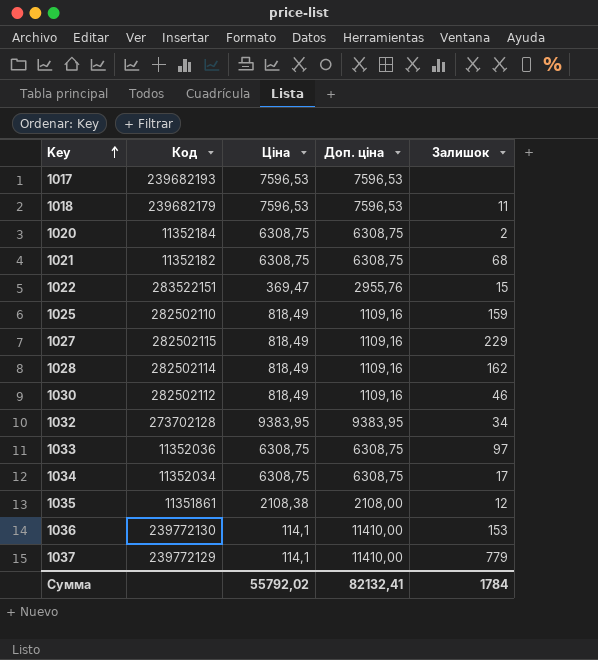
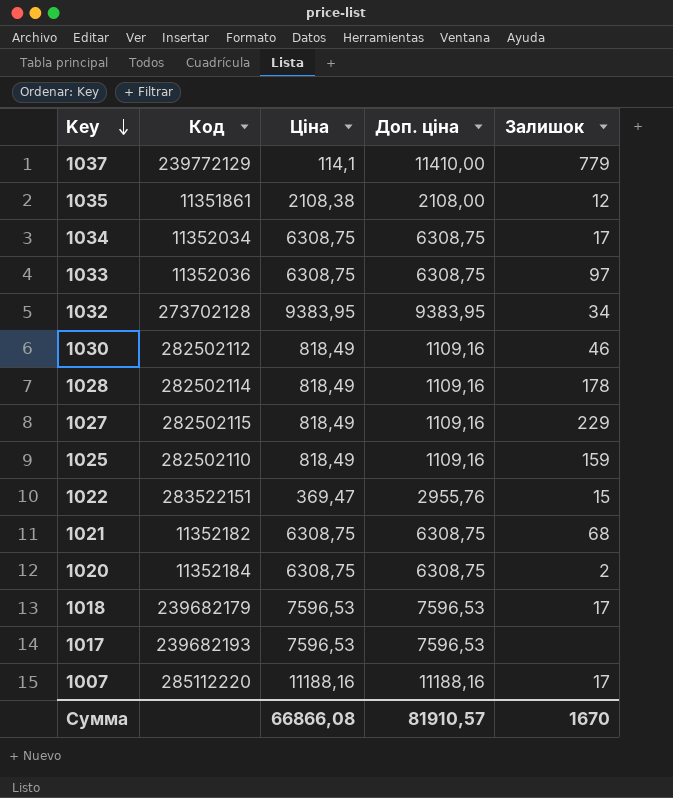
row order: Key ascending -> Key descending
row 1036: 239772130 | 114,1 | 11410,00 | 153 -> none
1028 | Залишок: 162 -> 178
1018 | Залишок: 11 -> 17
row 1007: none -> 285112220 | 11188,16 | 11188,16 | 17
Сумма | Ціна: 55792,02 -> 66866,08
Сумма | Доп. ціна: 82132,41 -> 81910,57
Сумма | Залишок: 1784 -> 1670

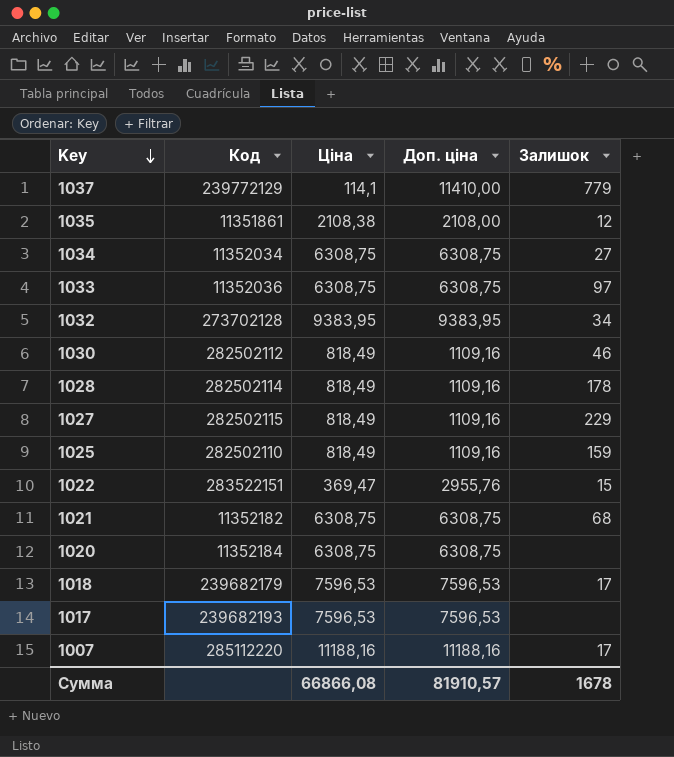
1034 | Залишок: 17 -> 27
1020 | Залишок: 2 -> none
Сумма | Залишок: 1670 -> 1678

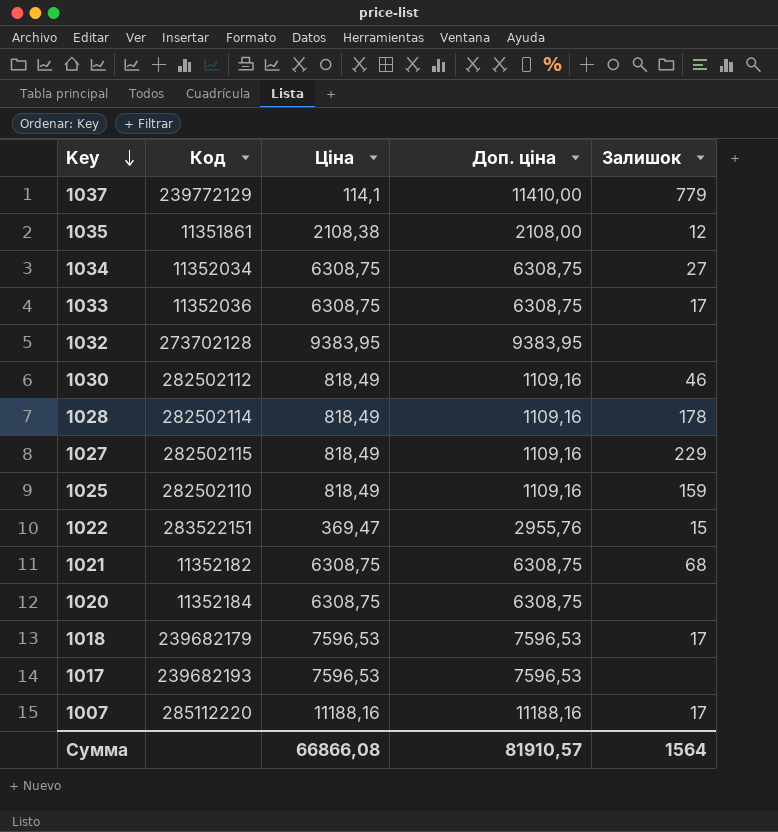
1033 | Залишок: 97 -> 17
1032 | Залишок: 34 -> none
Сумма | Залишок: 1678 -> 1564

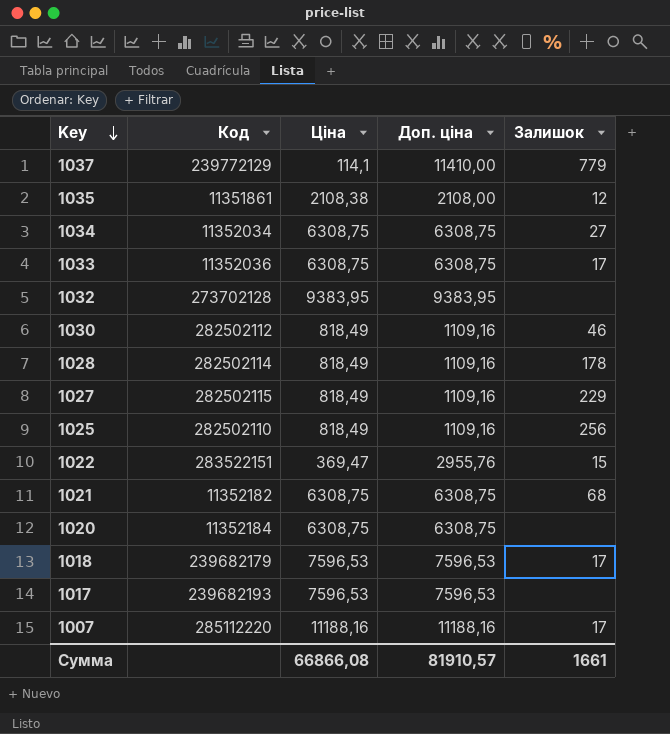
1025 | Залишок: 159 -> 256
Сумма | Залишок: 1564 -> 1661

